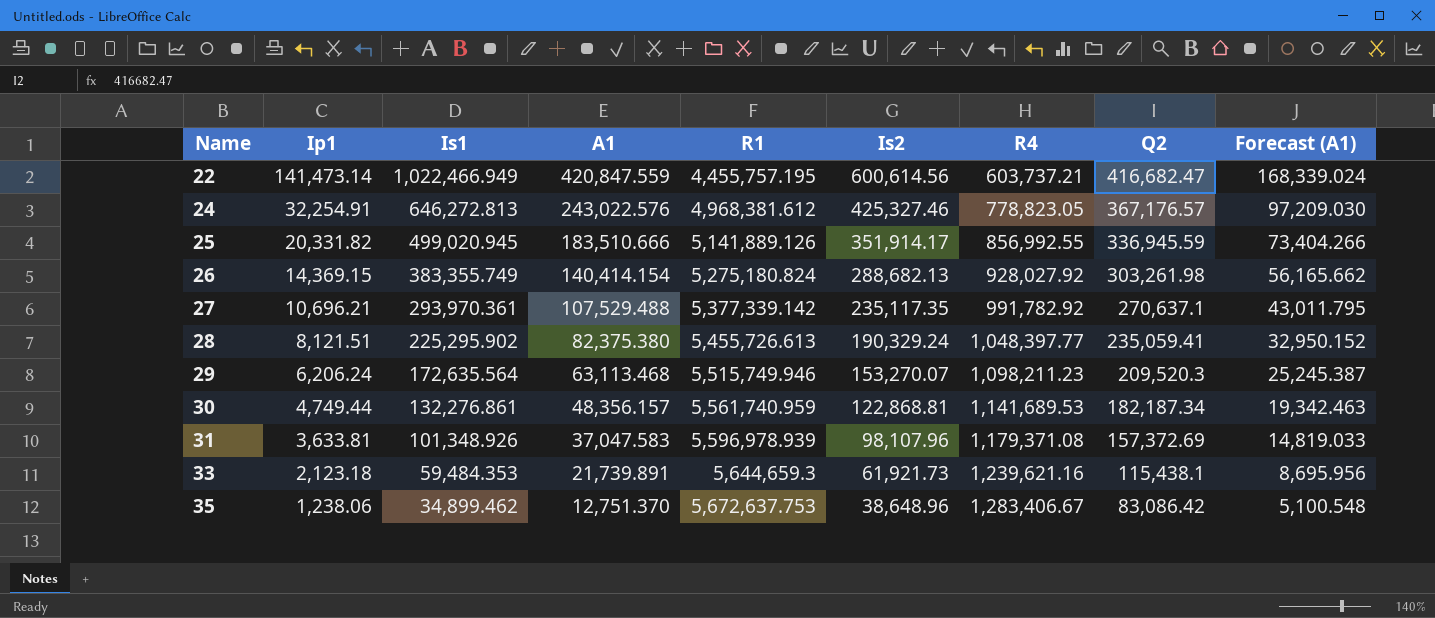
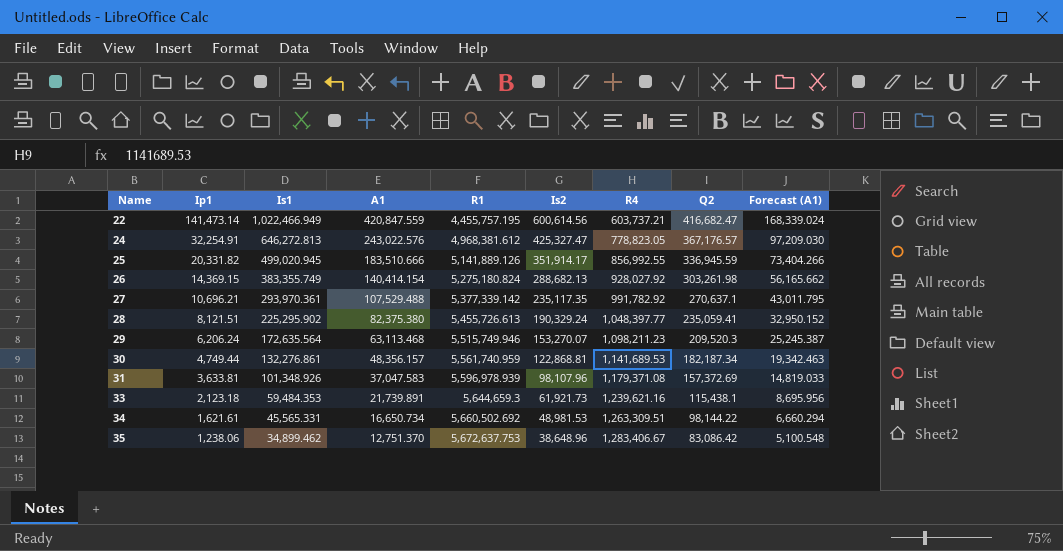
24 | Is2: 425,327.46 -> 425,327.47
row 34: none -> 1,621.61 | 45,565.331 | 16,650.734 | 5,660,502.692 | 48,981.53 | 1,263,309.51 | 98,144.22 | 6,660.294

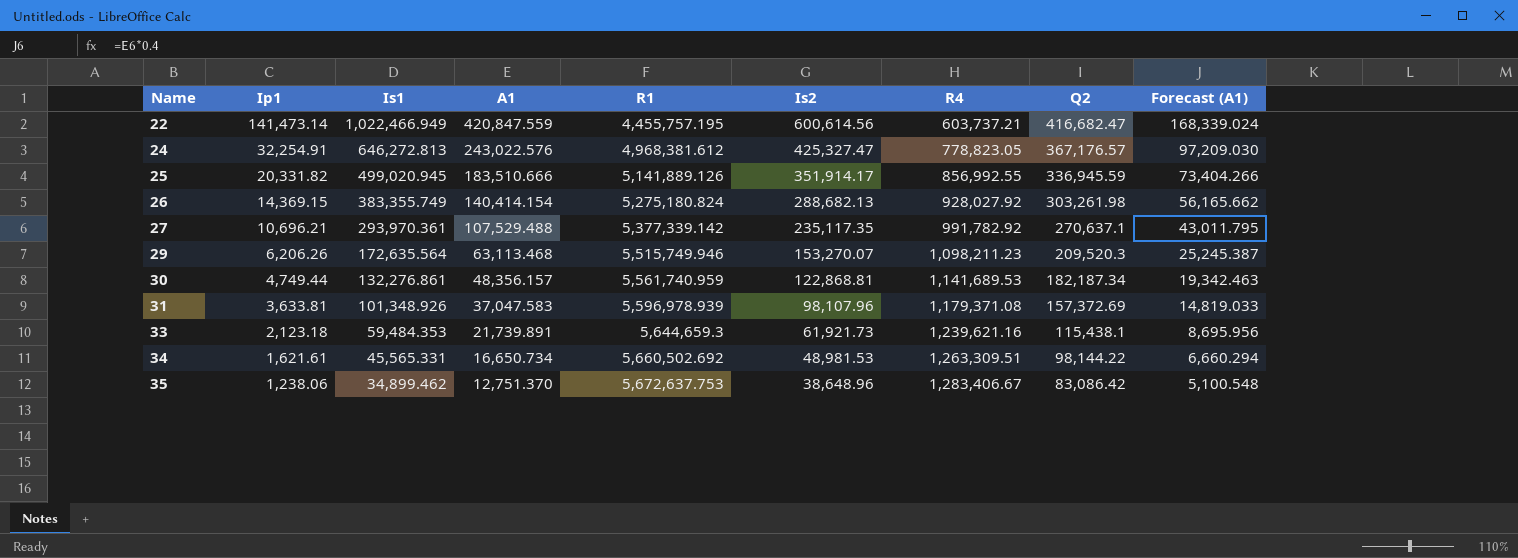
row 28: 8,121.51 | 225,295.902 | 82,375.380 | 5,455,726.613 | 190,329.24 | 1,048,397.77 | 235,059.41 | 32,950.152 -> none
29 | Ip1: 6,206.24 -> 6,206.26

